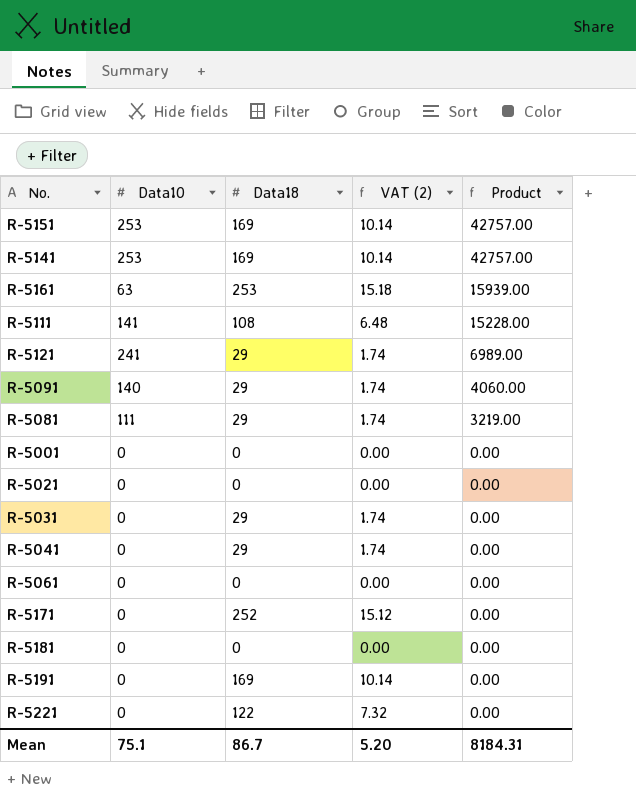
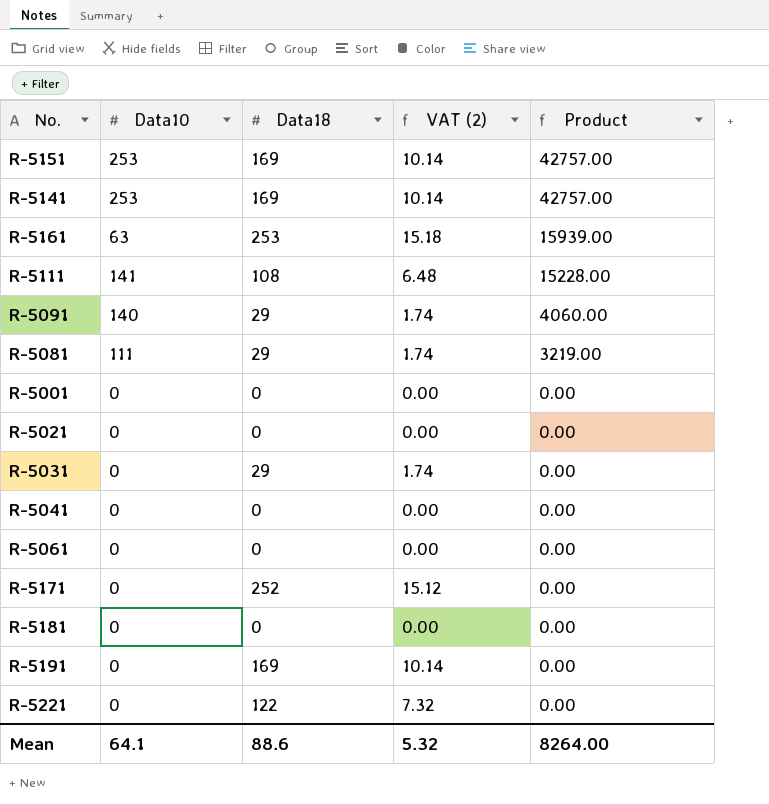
row R-5121: 241 | 29 | 1.74 | 6989.00 -> none
R-5041 | Data18: 29 -> 0
R-5041 | VAT (2): 1.74 -> 0.00
Mean | Data10: 75.1 -> 64.1
Mean | Data18: 86.7 -> 88.6
Mean | VAT (2): 5.20 -> 5.32
Mean | Product: 8184.31 -> 8264.00

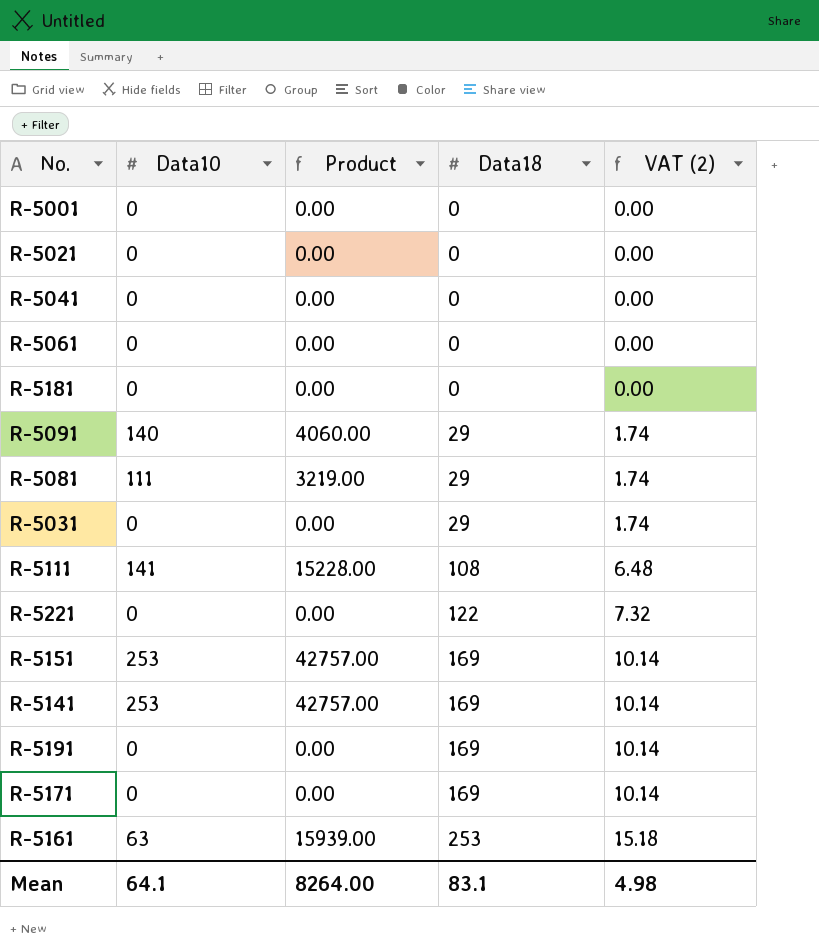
row order: Product descending -> Data18 ascending
column Product | position: 5 -> 3
R-5171 | Data18: 252 -> 169
R-5171 | VAT (2): 15.12 -> 10.14
Mean | Data18: 88.6 -> 83.1
Mean | VAT (2): 5.32 -> 4.98

